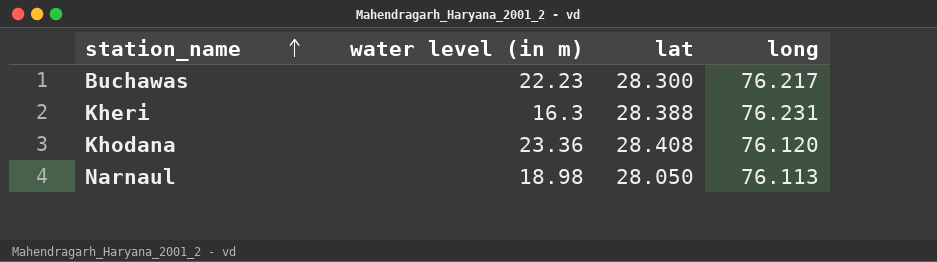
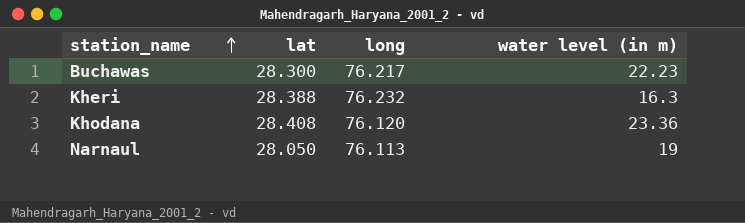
column water level (in m) | position: 2 -> 4
Kheri | long: 76.231 -> 76.232
Narnaul | water level (in m): 18.98 -> 19

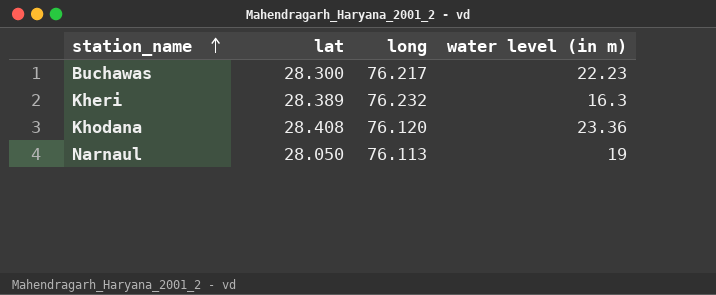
Kheri | lat: 28.388 -> 28.389

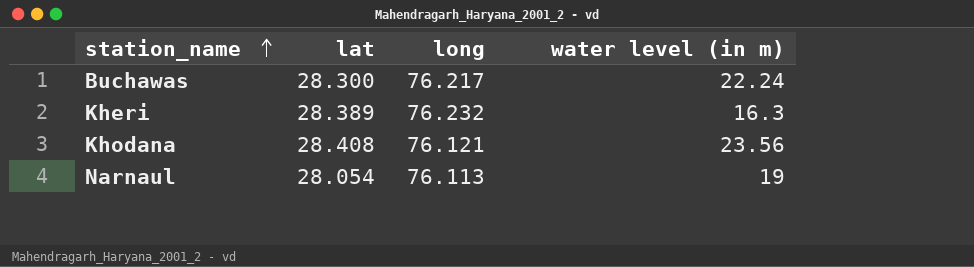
Buchawas | water level (in m): 22.23 -> 22.24
Khodana | long: 76.120 -> 76.121
Khodana | water level (in m): 23.36 -> 23.56
Narnaul | lat: 28.050 -> 28.054

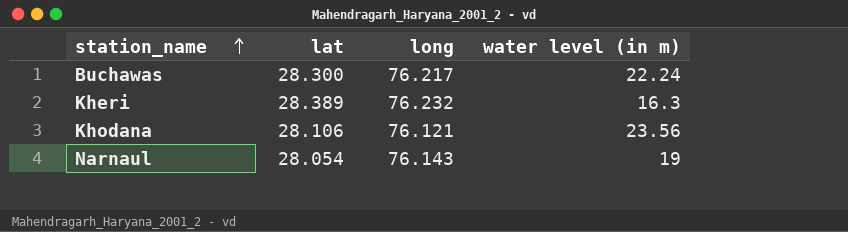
Khodana | lat: 28.408 -> 28.106
Narnaul | long: 76.113 -> 76.143

